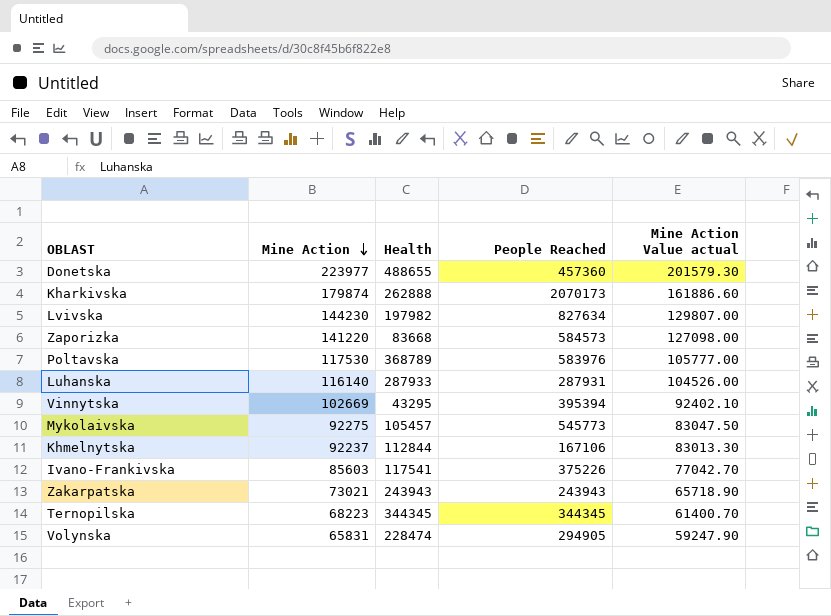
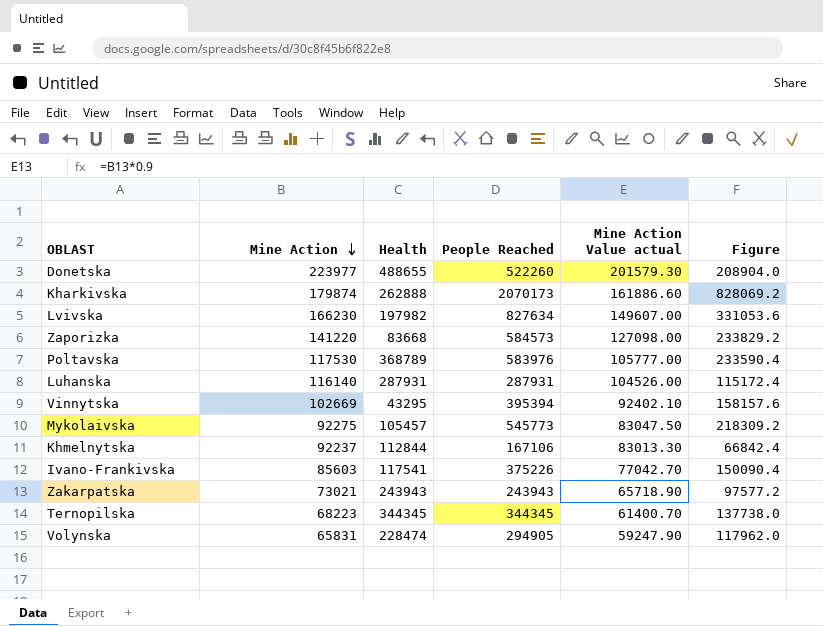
column Figure | formula: none -> [People Reached] * 0.4
Donetska | People Reached: 457360 -> 522260
Lvivska | Mine Action: 144230 -> 166230
Lvivska | Mine Action Value actual: 129807.00 -> 149607.00
Luhanska | Health: 287933 -> 287931

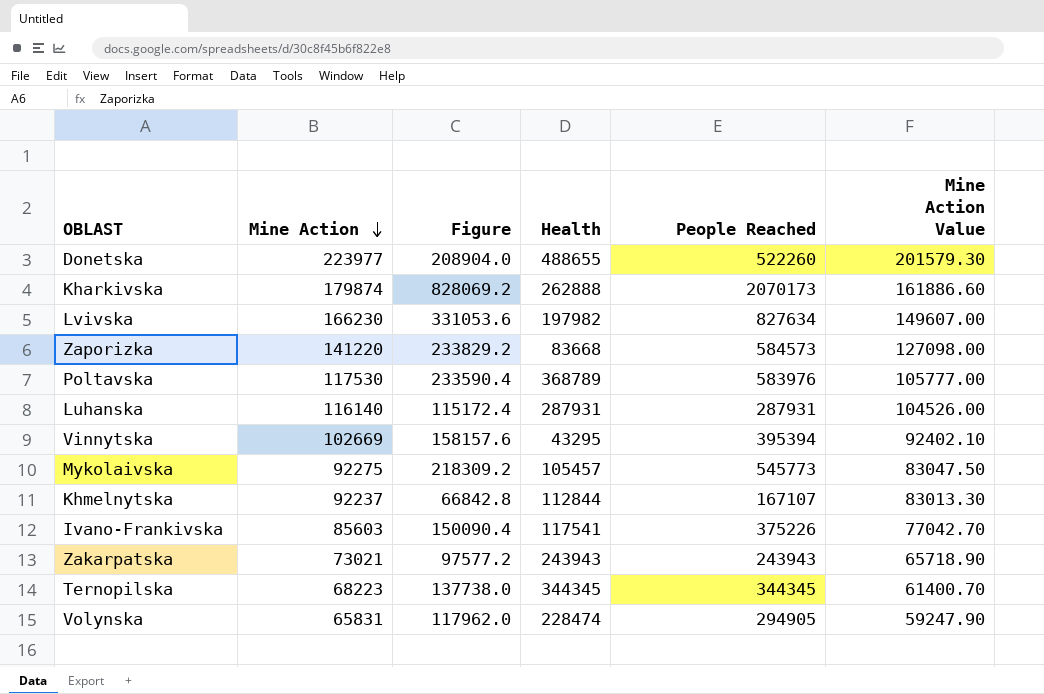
column Figure | position: 6 -> 3
column name: Mine Action Value actual -> Mine Action Value
Khmelnytska | Figure: 66842.4 -> 66842.8
Khmelnytska | People Reached: 167106 -> 167107

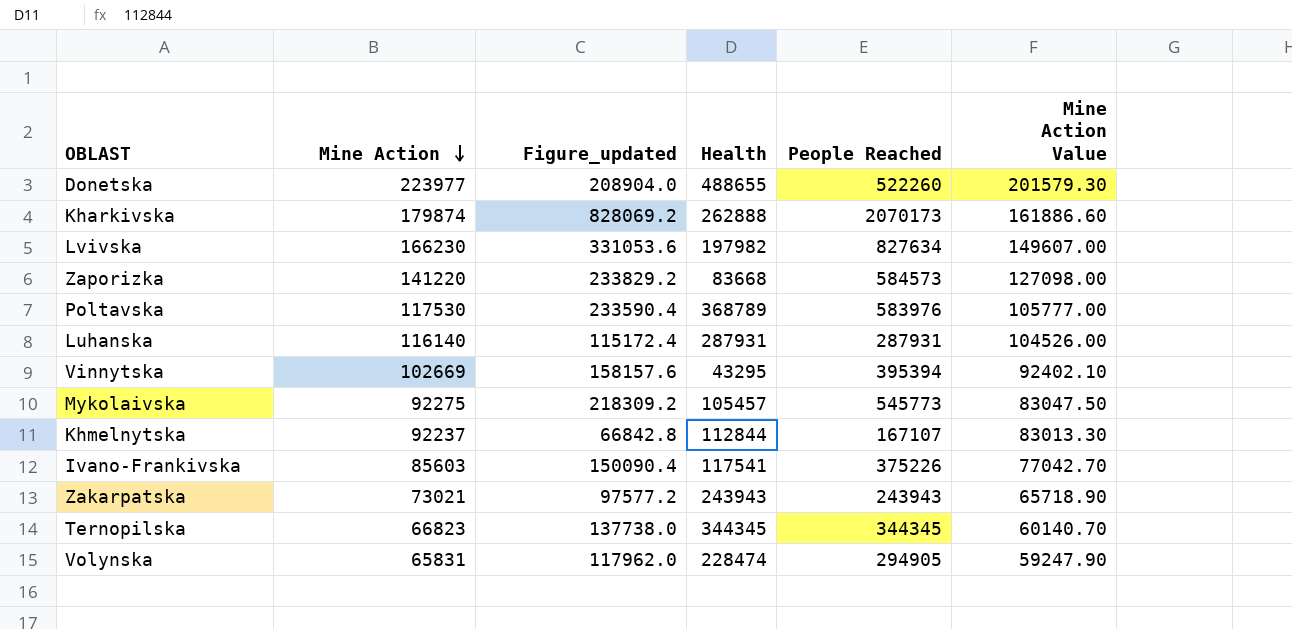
column name: Figure -> Figure_updated
Ternopilska | Mine Action: 68223 -> 66823
Ternopilska | Mine Action Value: 61400.70 -> 60140.70

